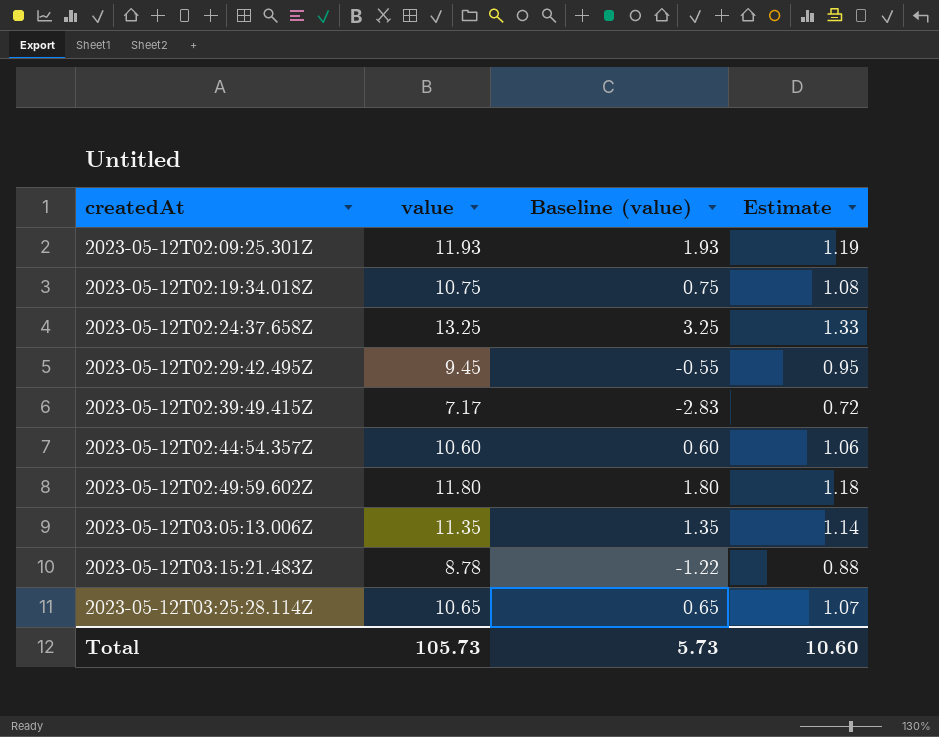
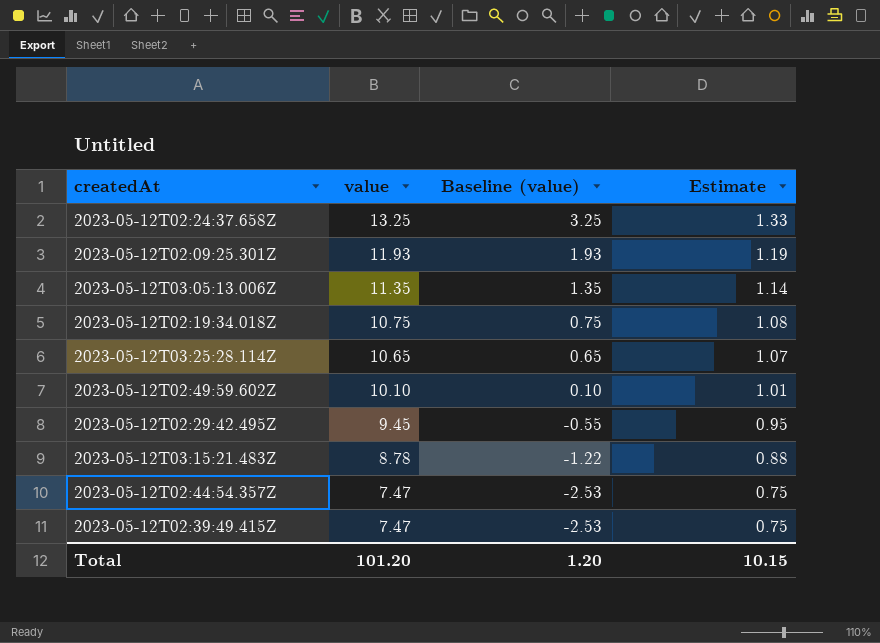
row order: createdAt ascending -> value descending
2023-05-12T02:49:59.602Z | value: 11.80 -> 10.10
2023-05-12T02:49:59.602Z | Baseline (value): 1.80 -> 0.10
2023-05-12T02:49:59.602Z | Estimate: 1.18 -> 1.01
2023-05-12T02:44:54.357Z | value: 10.60 -> 7.47
2023-05-12T02:44:54.357Z | Baseline (value): 0.60 -> -2.53
2023-05-12T02:44:54.357Z | Estimate: 1.06 -> 0.75
2023-05-12T02:39:49.415Z | value: 7.17 -> 7.47
2023-05-12T02:39:49.415Z | Baseline (value): -2.83 -> -2.53
2023-05-12T02:39:49.415Z | Estimate: 0.72 -> 0.75
Total | value: 105.73 -> 101.20
Total | Baseline (value): 5.73 -> 1.20
Total | Estimate: 10.60 -> 10.15

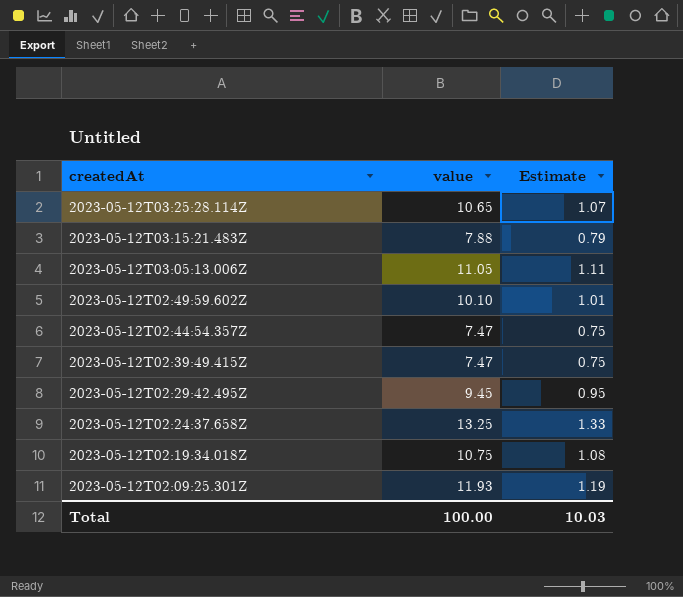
row order: value descending -> createdAt descending
column Baseline (value) | formula: [value] - 10 -> none
2023-05-12T03:15:21.483Z | value: 8.78 -> 7.88
2023-05-12T03:15:21.483Z | Estimate: 0.88 -> 0.79
2023-05-12T03:05:13.006Z | value: 11.35 -> 11.05
2023-05-12T03:05:13.006Z | Estimate: 1.14 -> 1.11
Total | value: 101.20 -> 100.00
Total | Estimate: 10.15 -> 10.03

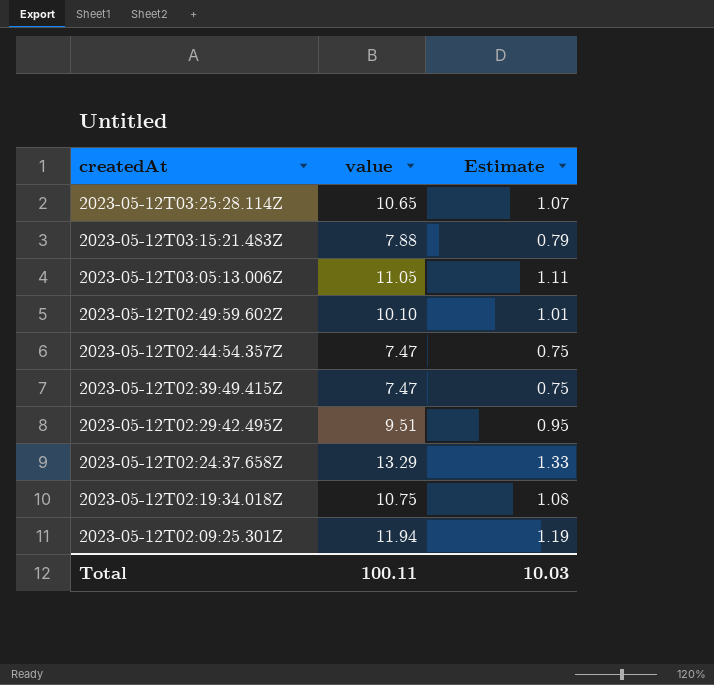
2023-05-12T02:29:42.495Z | value: 9.45 -> 9.51
2023-05-12T02:24:37.658Z | value: 13.25 -> 13.29
2023-05-12T02:09:25.301Z | value: 11.93 -> 11.94
Total | value: 100.00 -> 100.11

